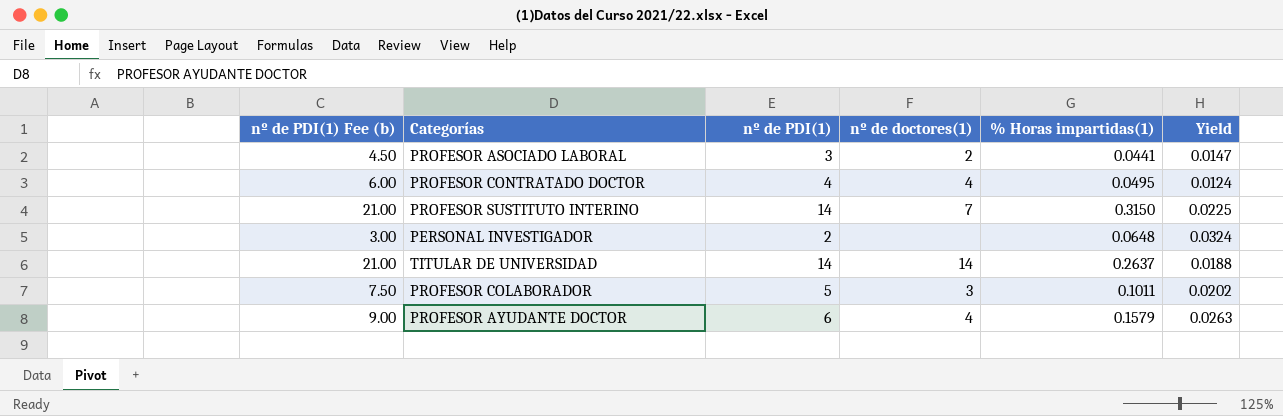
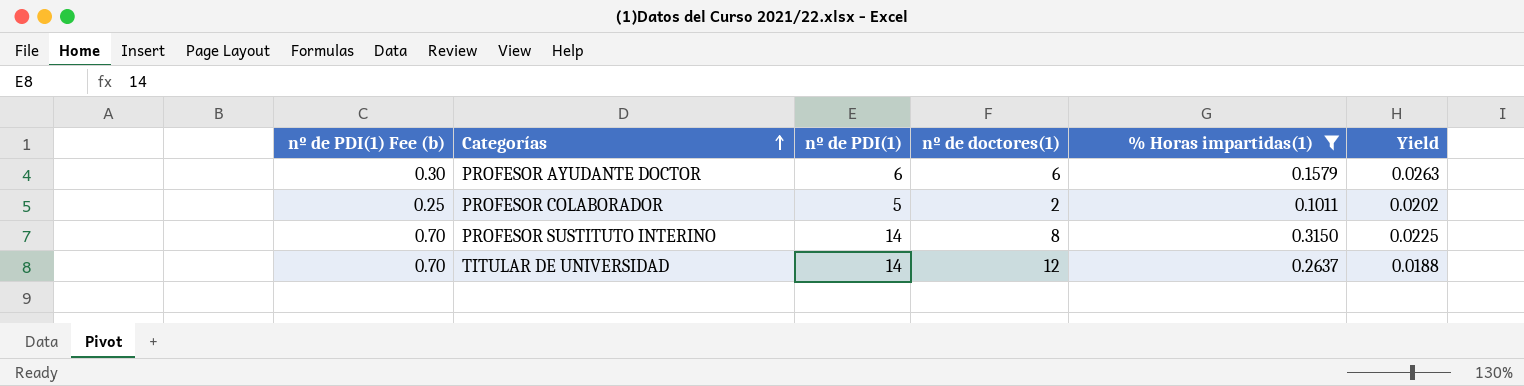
filter: none -> % Horas impartidas(1) >= 0.1011
row order: none -> Categorías ascending
column nº de PDI(1) Fee (b) | formula: [nº de PDI(1)] * 1.5 -> [nº de PDI(1)] * 0.05
PROFESOR AYUDANTE DOCTOR | nº de doctores(1): 4 -> 6
PROFESOR COLABORADOR | nº de doctores(1): 3 -> 2
PROFESOR SUSTITUTO INTERINO | nº de doctores(1): 7 -> 8
TITULAR DE UNIVERSIDAD | nº de doctores(1): 14 -> 12

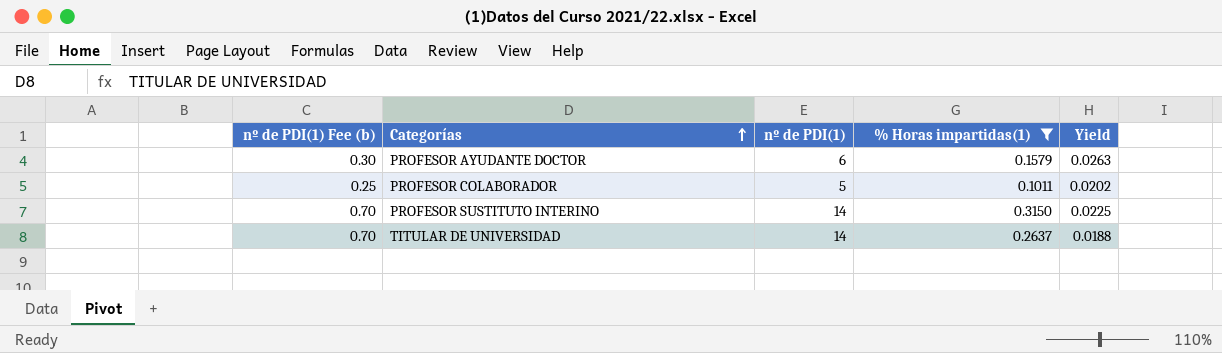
column nº de doctores(1) | position: 4 -> none

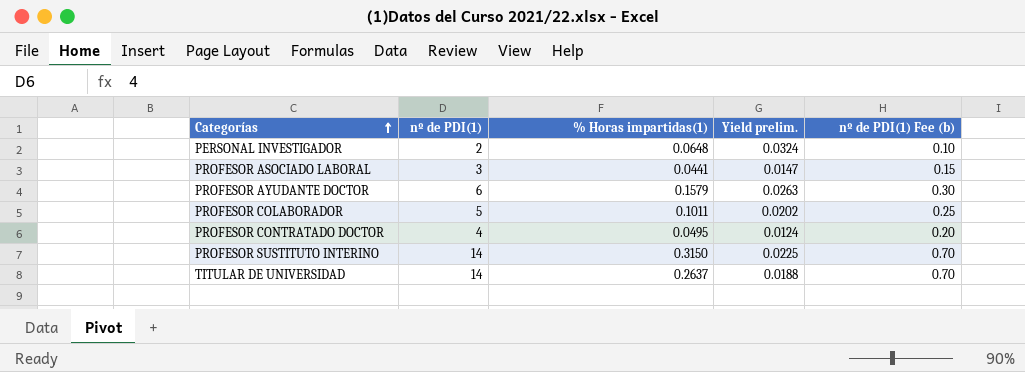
filter: % Horas impartidas(1) >= 0.1011 -> none
column name: Yield -> Yield prelim.
column nº de PDI(1) Fee (b) | position: 1 -> 5

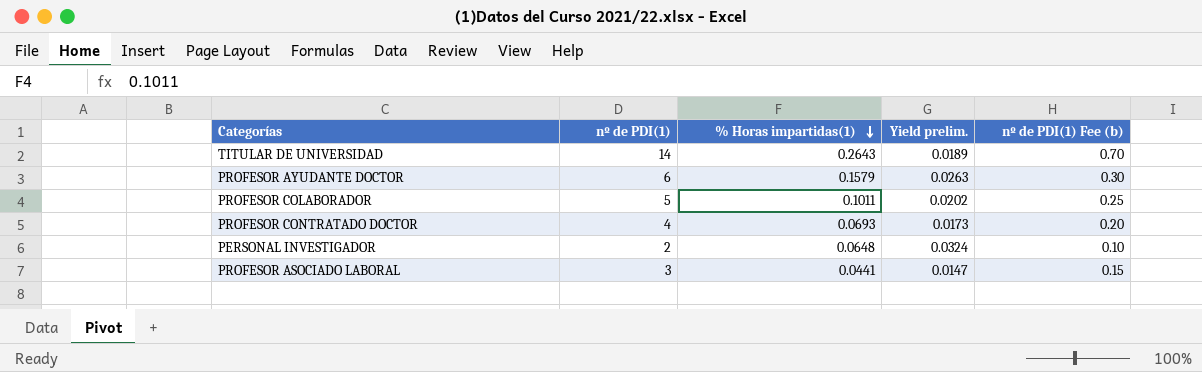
row order: Categorías ascending -> % Horas impartidas(1) descending
row PROFESOR SUSTITUTO INTERINO: 14 | 0.3150 | 0.0225 | 0.70 -> none
TITULAR DE UNIVERSIDAD | % Horas impartidas(1): 0.2637 -> 0.2643
TITULAR DE UNIVERSIDAD | Yield prelim.: 0.0188 -> 0.0189
PROFESOR CONTRATADO DOCTOR | % Horas impartidas(1): 0.0495 -> 0.0693
PROFESOR CONTRATADO DOCTOR | Yield prelim.: 0.0124 -> 0.0173

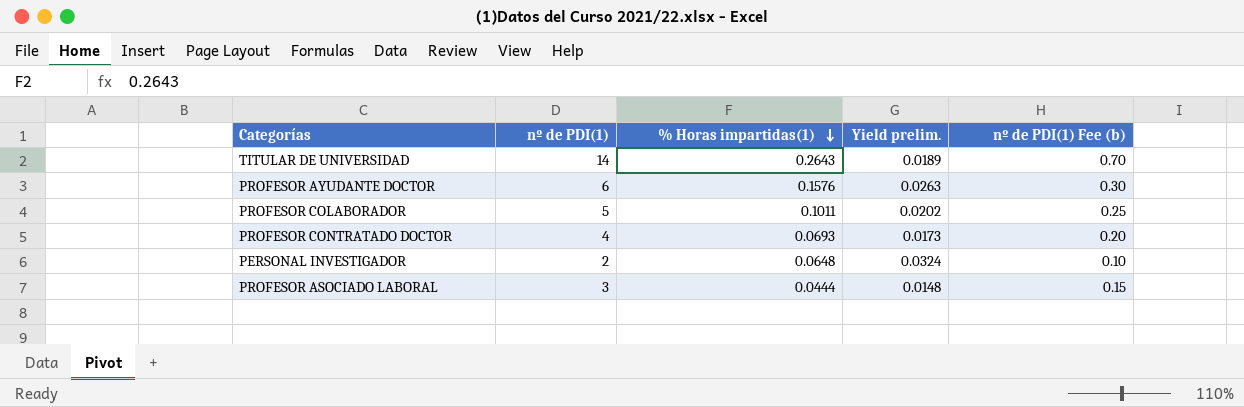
PROFESOR AYUDANTE DOCTOR | % Horas impartidas(1): 0.1579 -> 0.1576
PROFESOR ASOCIADO LABORAL | % Horas impartidas(1): 0.0441 -> 0.0444
PROFESOR ASOCIADO LABORAL | Yield prelim.: 0.0147 -> 0.0148

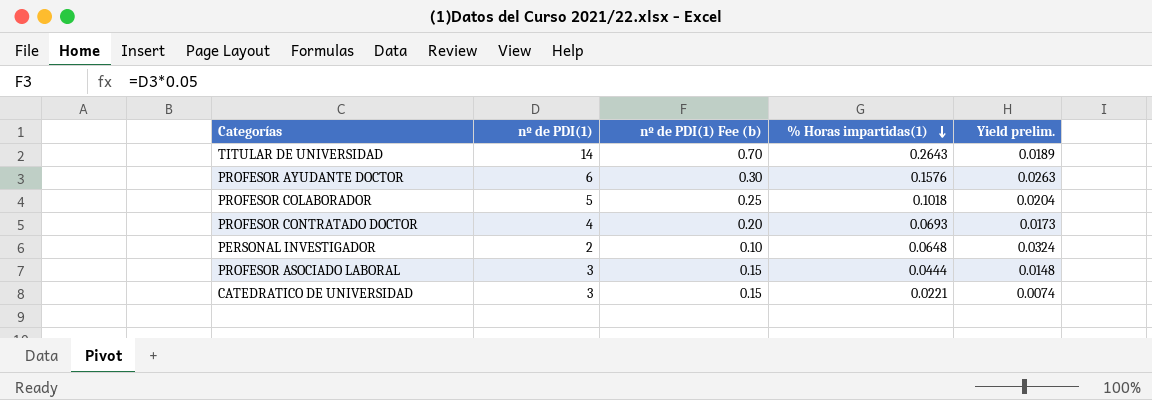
column nº de PDI(1) Fee (b) | position: 5 -> 3
PROFESOR COLABORADOR | % Horas impartidas(1): 0.1011 -> 0.1018
PROFESOR COLABORADOR | Yield prelim.: 0.0202 -> 0.0204
row CATEDRATICO DE UNIVERSIDAD: none -> 3 | 0.15 | 0.0221 | 0.0074

